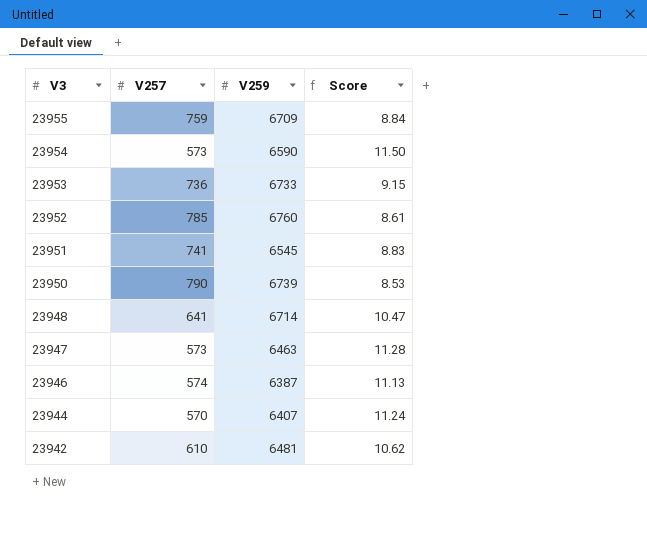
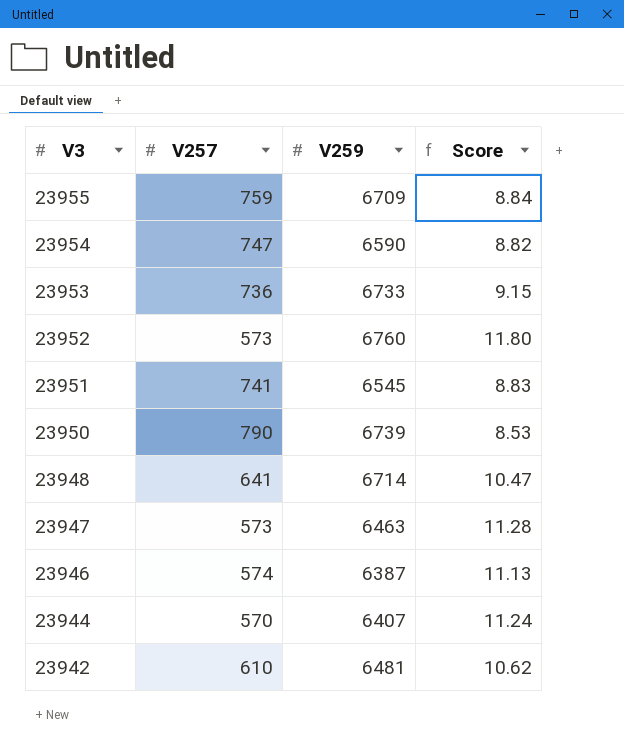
23954 | V257: 573 -> 747
23954 | Score: 11.50 -> 8.82
23952 | V257: 785 -> 573
23952 | Score: 8.61 -> 11.80

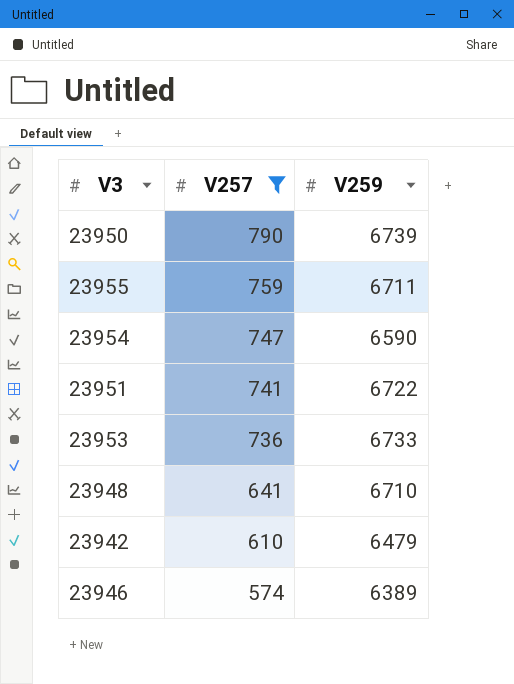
filter: none -> V257 >= 574
row order: V3 descending -> V257 descending
column Score | formula: [V259] / [V257] -> none
23955 | V259: 6709 -> 6711
23951 | V259: 6545 -> 6722
23948 | V259: 6714 -> 6710
23942 | V259: 6481 -> 6479
23946 | V259: 6387 -> 6389

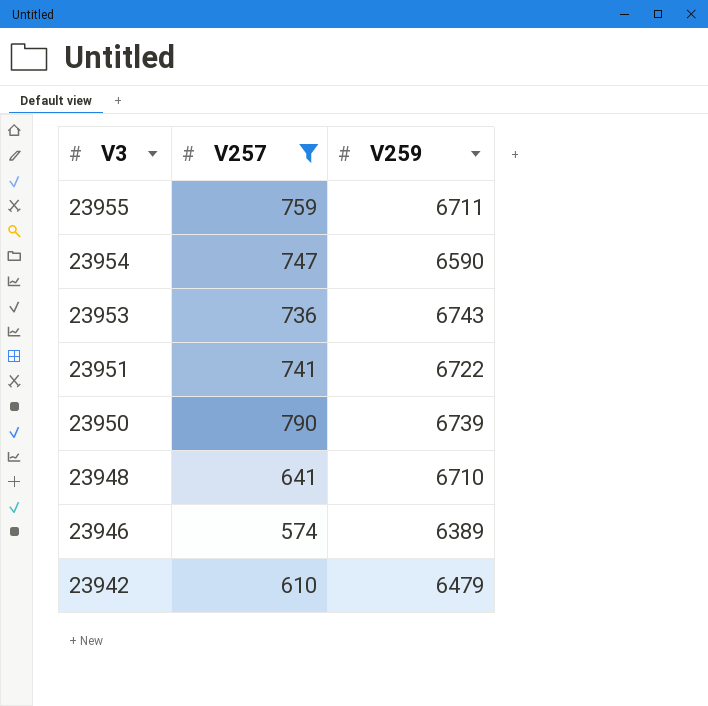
row order: V257 descending -> V3 descending
23953 | V259: 6733 -> 6743

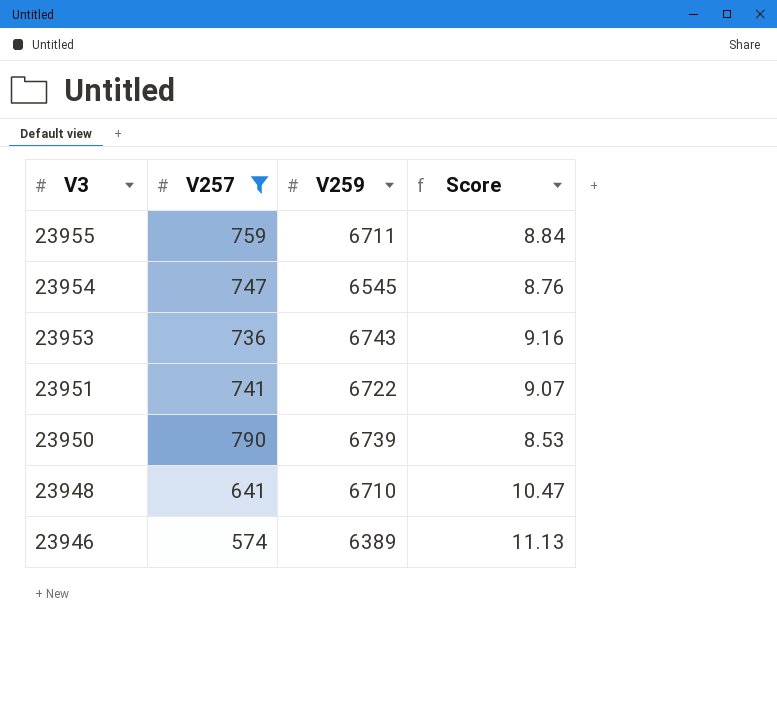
column Score | formula: none -> [V259] / [V257]
row 23942: 610 | 6479 -> none
23954 | V259: 6590 -> 6545

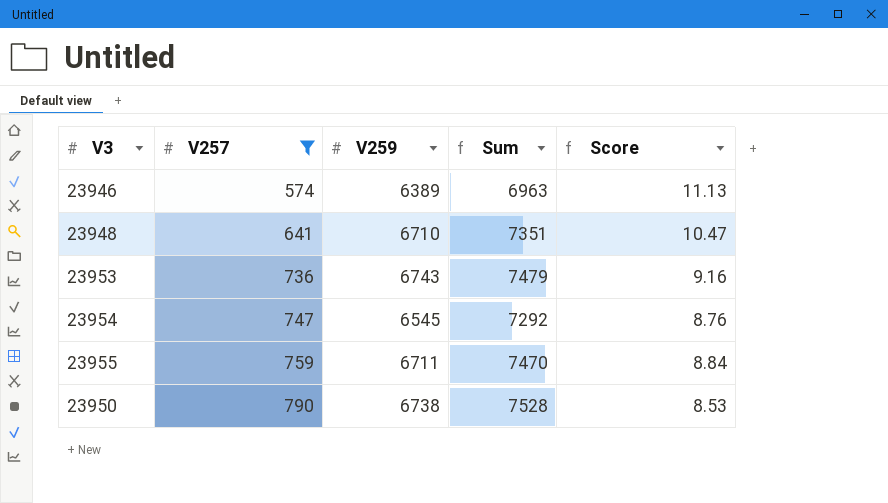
row order: V3 descending -> V257 ascending
column Sum | formula: none -> [V257] + [V259]
row 23951: 741 | 6722 | 9.07 -> none
23950 | V259: 6739 -> 6738

